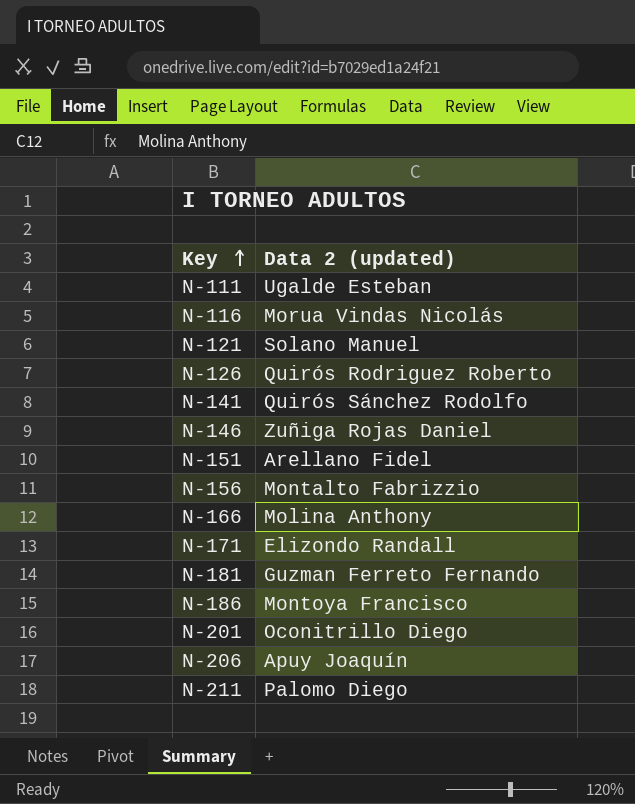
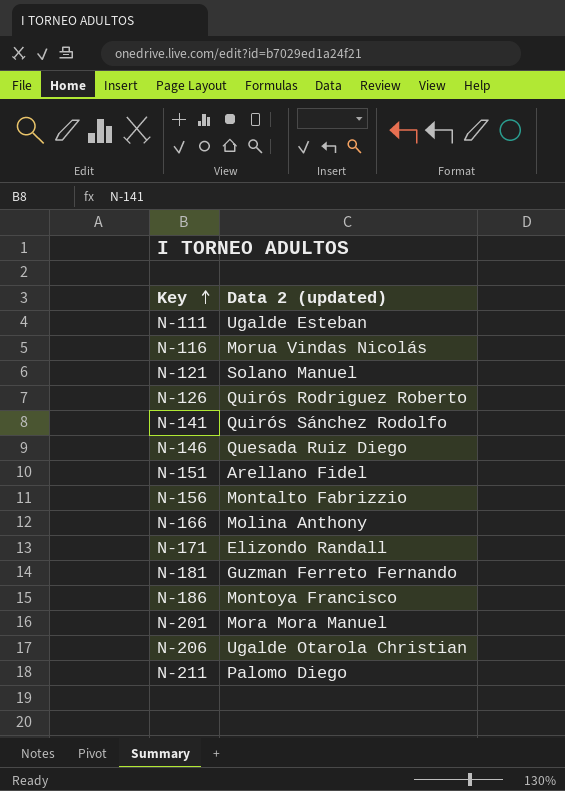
N-146 | Data 2 (updated): Zuñiga Rojas Daniel -> Quesada Ruiz Diego
N-201 | Data 2 (updated): Oconitrillo Diego -> Mora Mora Manuel
N-206 | Data 2 (updated): Apuy Joaquín -> Ugalde Otarola Christian

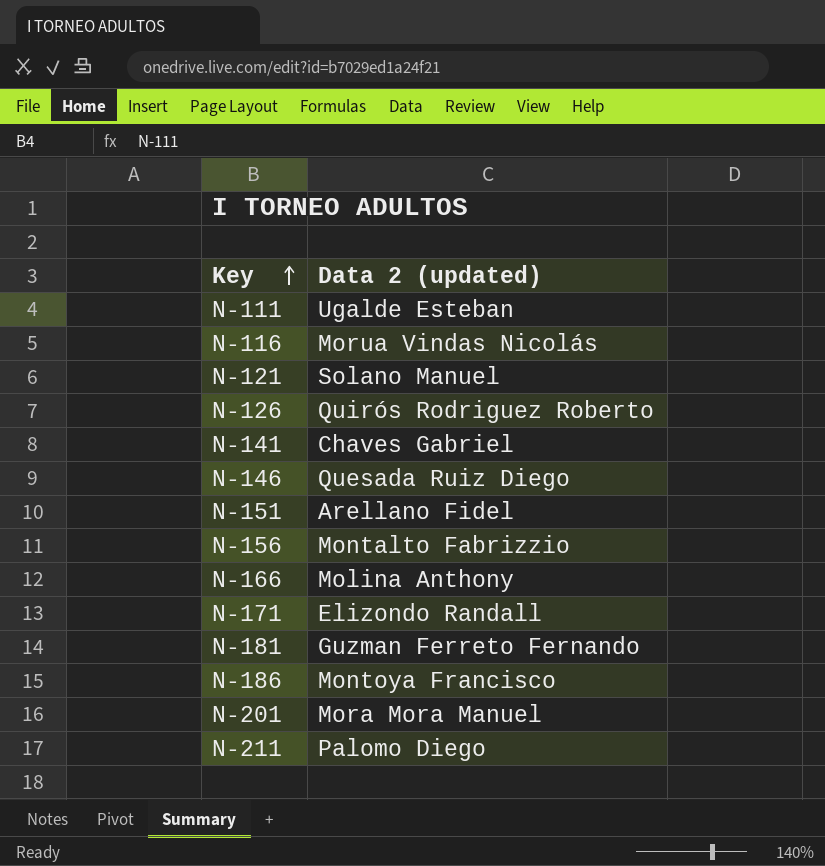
row N-206: Ugalde Otarola Christian -> none
N-141 | Data 2 (updated): Quirós Sánchez Rodolfo -> Chaves Gabriel

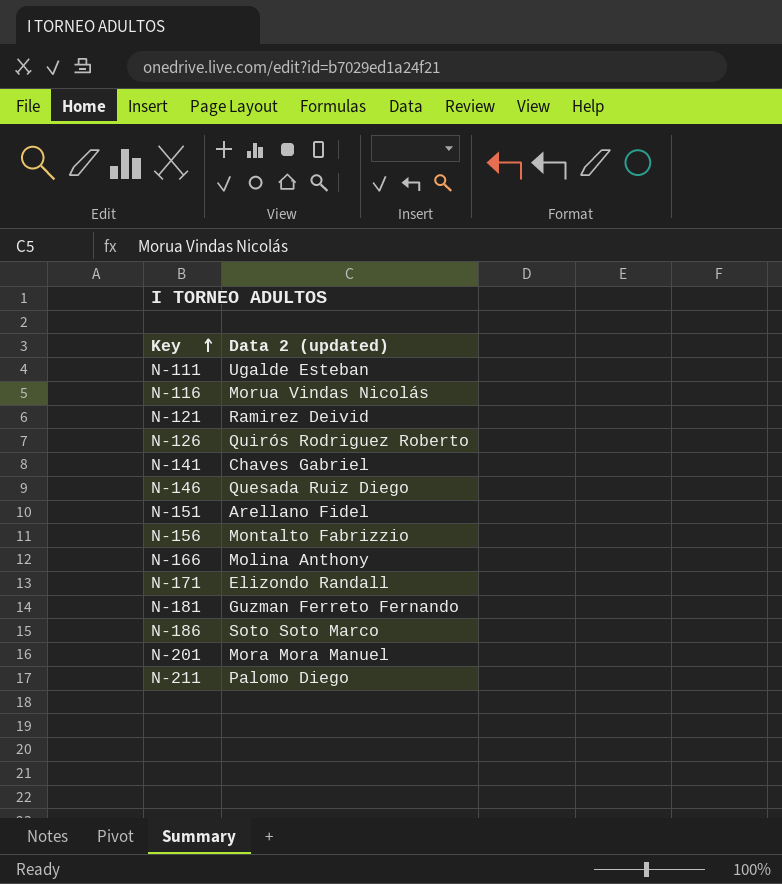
N-121 | Data 2 (updated): Solano Manuel -> Ramirez Deivid
N-186 | Data 2 (updated): Montoya Francisco -> Soto Soto Marco

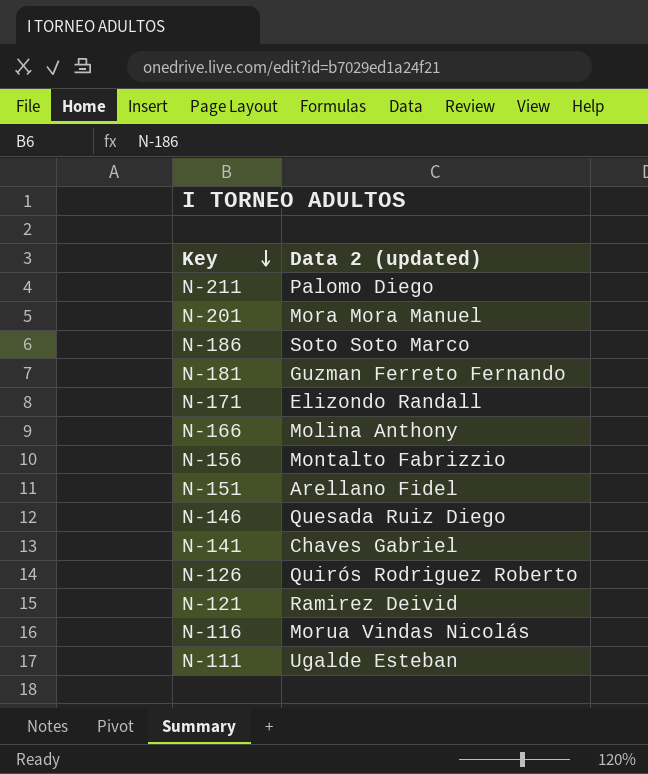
row order: Key ascending -> Key descending

